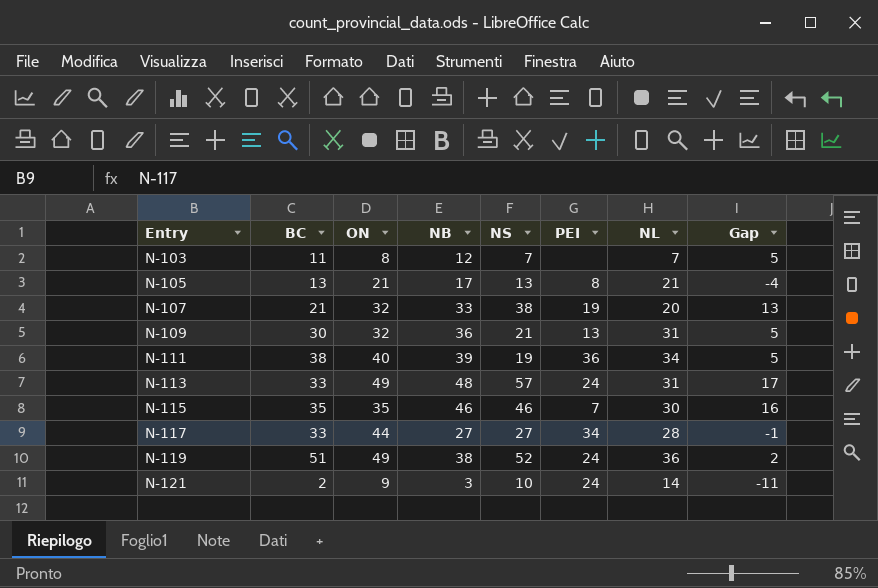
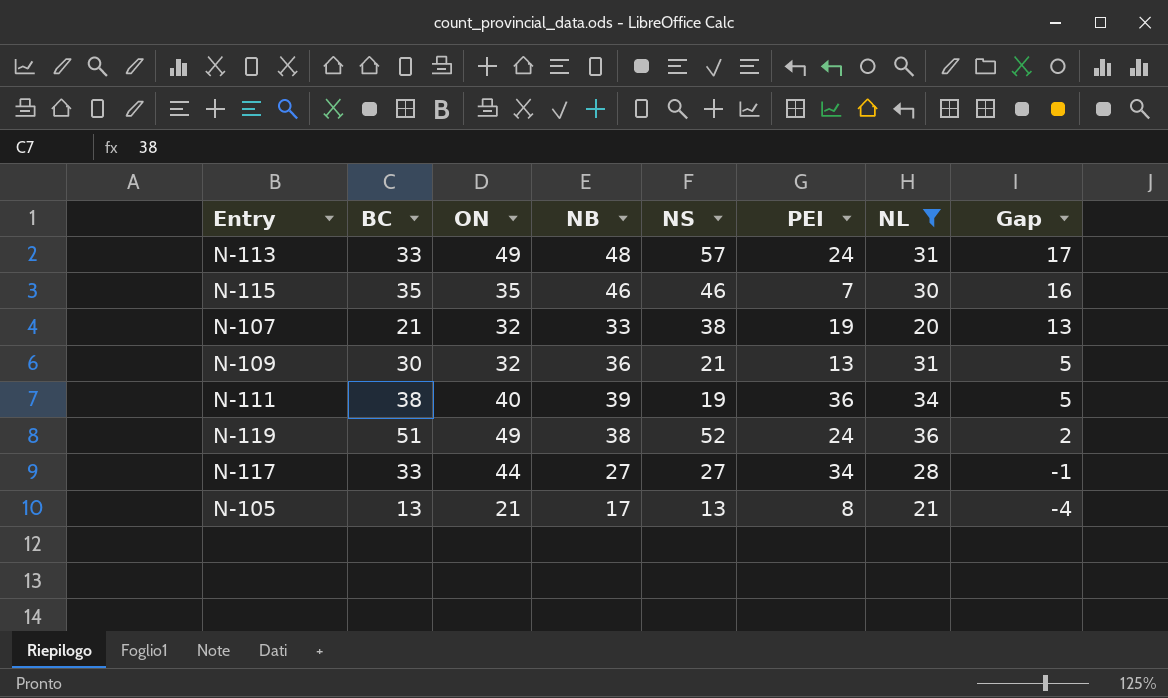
filter: none -> NL >= 20
row order: Entry ascending -> Gap descending

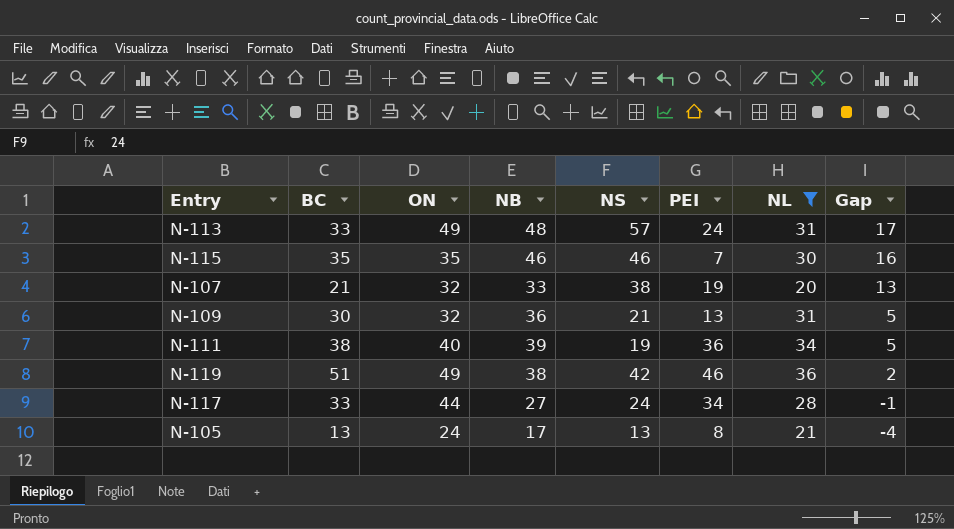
N-119 | NS: 52 -> 42
N-119 | PEI: 24 -> 46
N-117 | NS: 27 -> 24
N-105 | ON: 21 -> 24

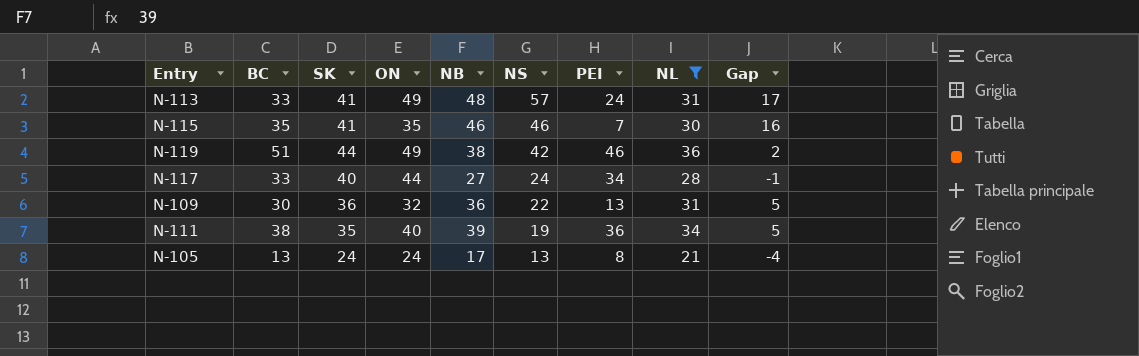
row order: Gap descending -> NS descending
column SK | position: none -> 3
row N-107: 21 | 32 | 33 | 38 | 19 | 20 | 13 -> none
N-109 | NS: 21 -> 22

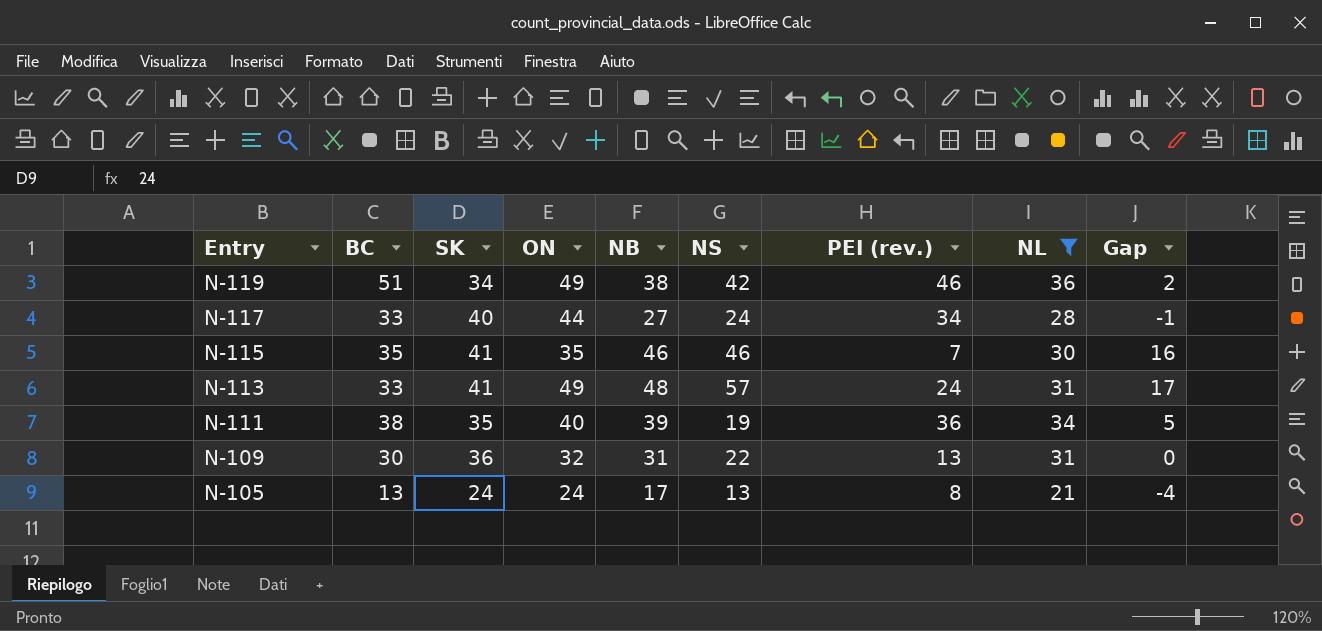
row order: NS descending -> Entry descending
column name: PEI -> PEI (rev.)
N-119 | SK: 44 -> 34
N-109 | NB: 36 -> 31
N-109 | Gap: 5 -> 0

